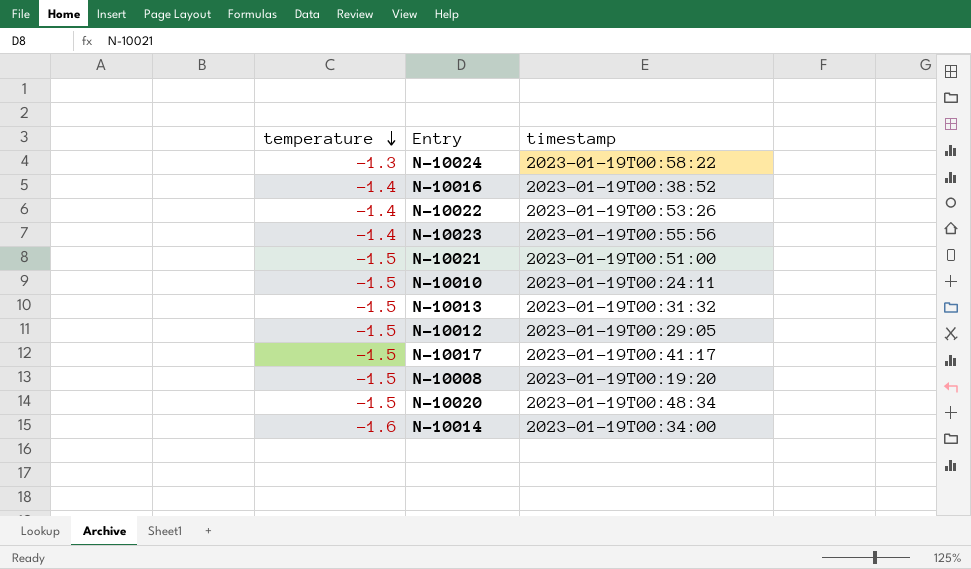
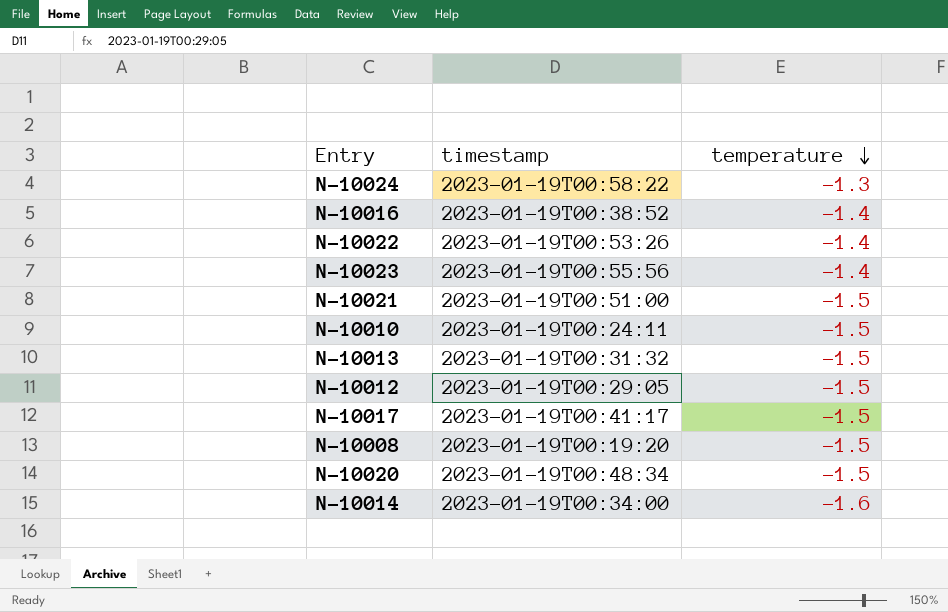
column temperature | position: 1 -> 3

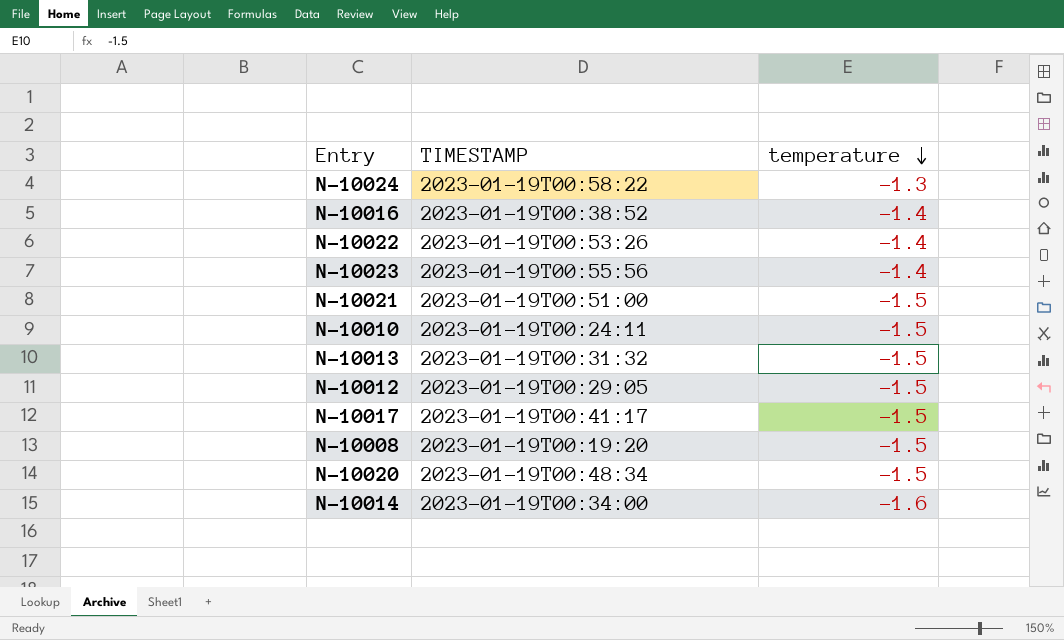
column name: timestamp -> TIMESTAMP

